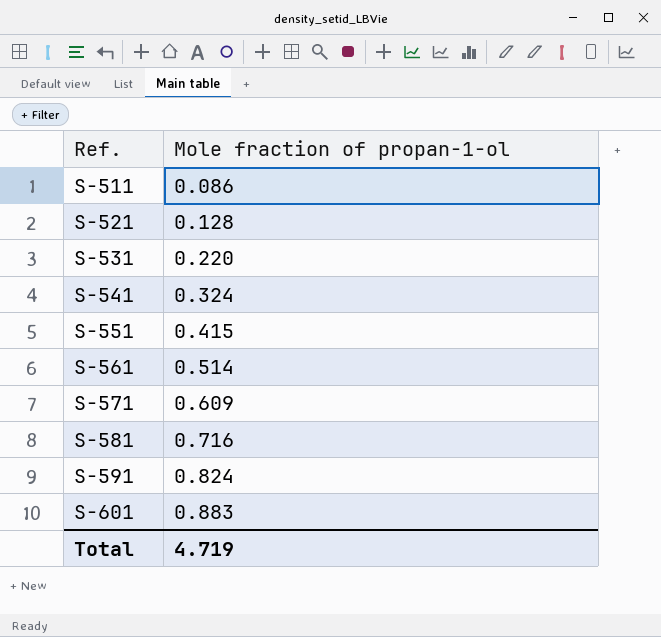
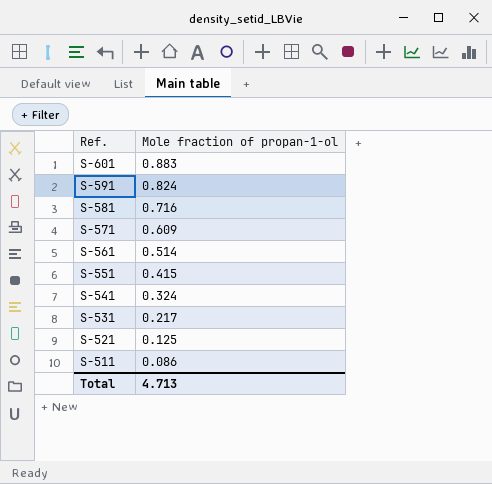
row order: Ref. ascending -> Ref. descending
S-531 | Mole fraction of propan-1-ol: 0.220 -> 0.217
S-521 | Mole fraction of propan-1-ol: 0.128 -> 0.125
Total | Mole fraction of propan-1-ol: 4.719 -> 4.713

